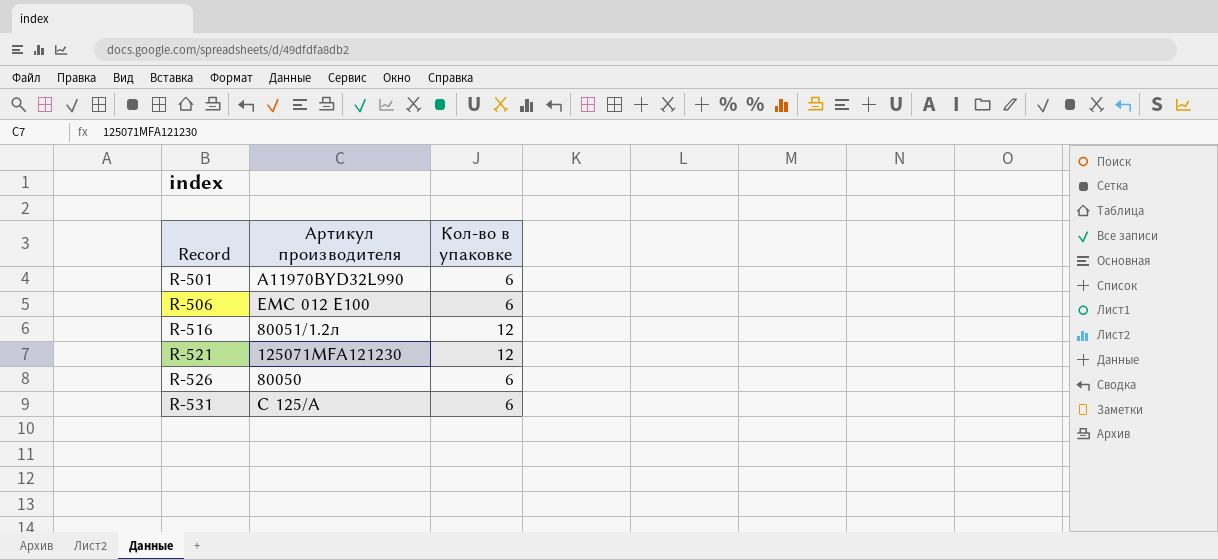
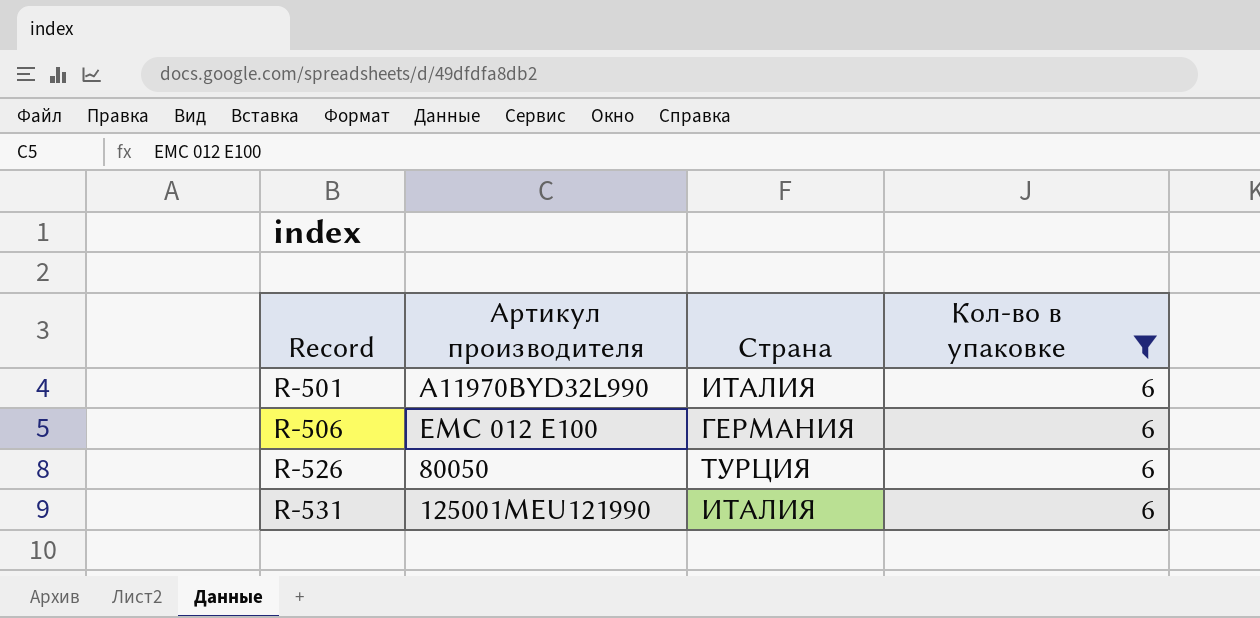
filter: none -> Кол-во в упаковке = 6
column Страна | position: none -> 3
R-531 | Артикул производителя: C 125/A -> 125001MEU121990

